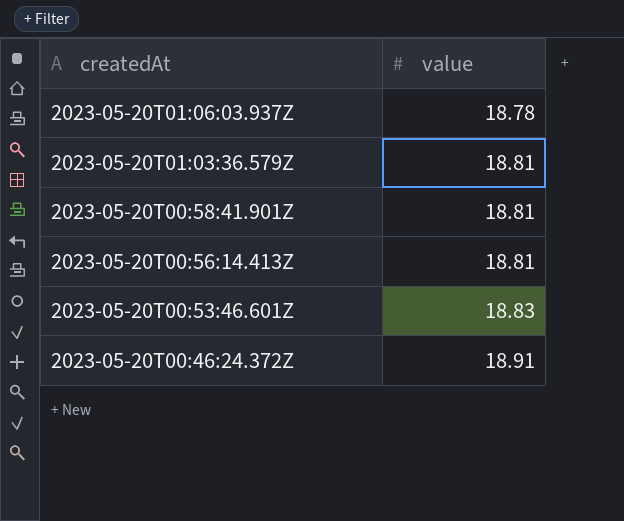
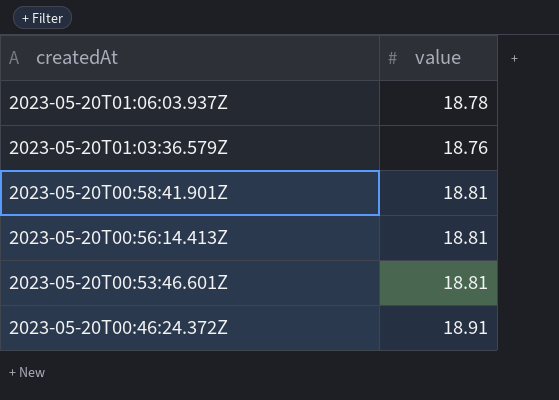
2023-05-20T01:03:36.579Z | value: 18.81 -> 18.76
2023-05-20T00:53:46.601Z | value: 18.83 -> 18.81

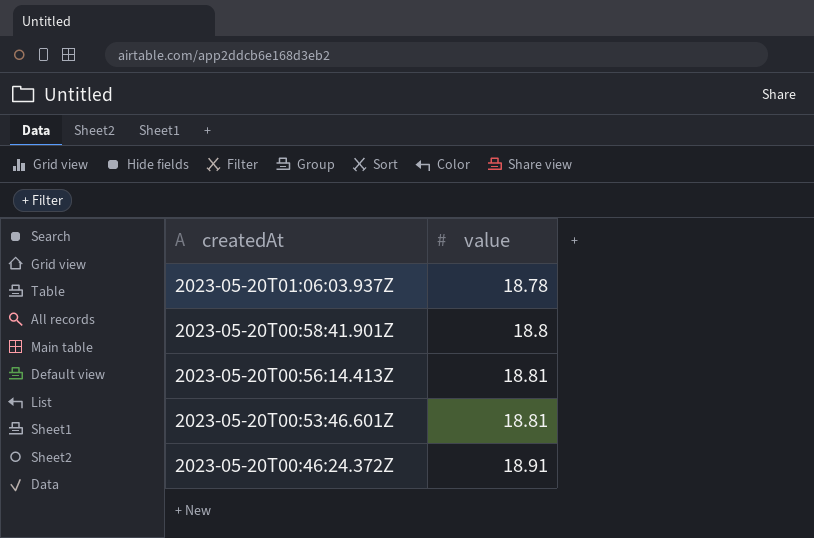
row 2023-05-20T01:03:36.579Z: 18.76 -> none
2023-05-20T00:58:41.901Z | value: 18.81 -> 18.8

